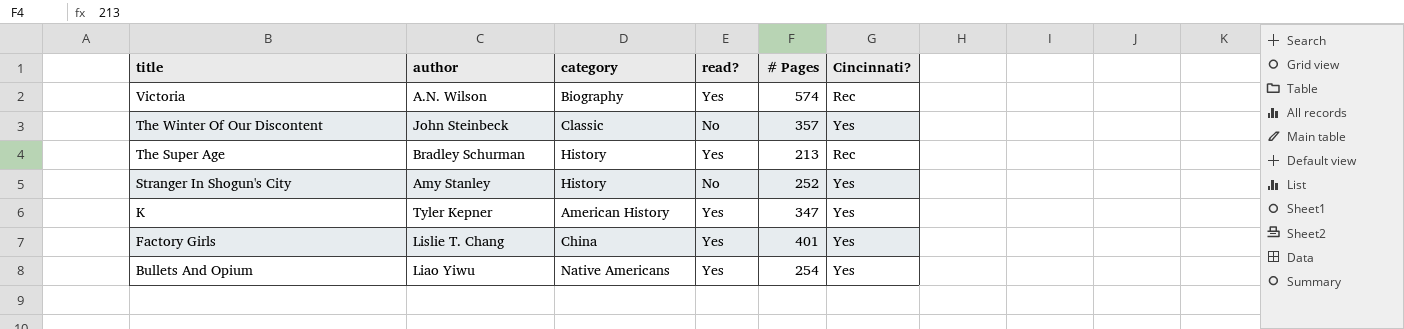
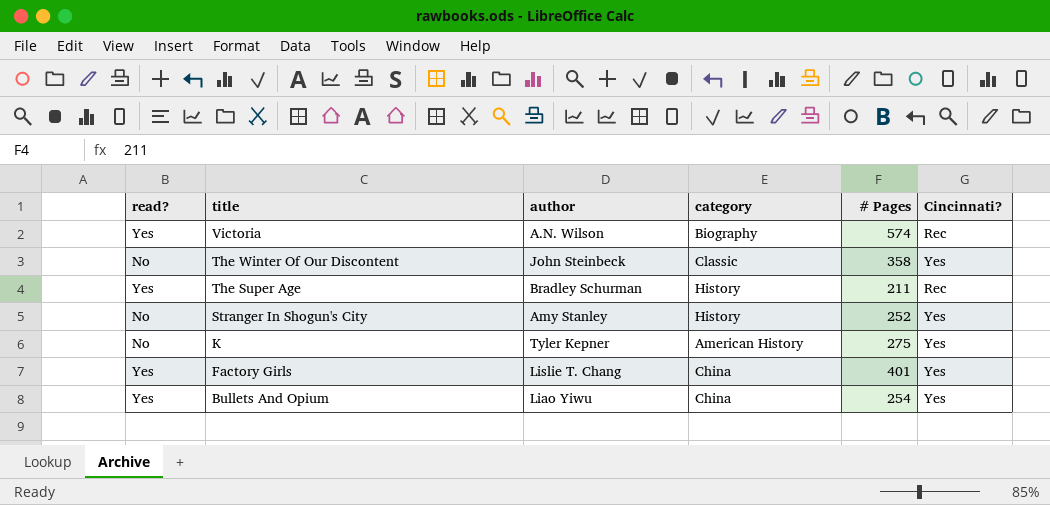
column read? | position: 4 -> 1
The Winter Of Our Discontent | # Pages: 357 -> 358
The Super Age | # Pages: 213 -> 211
K | read?: Yes -> No
K | # Pages: 347 -> 275
Bullets And Opium | category: Native Americans -> China

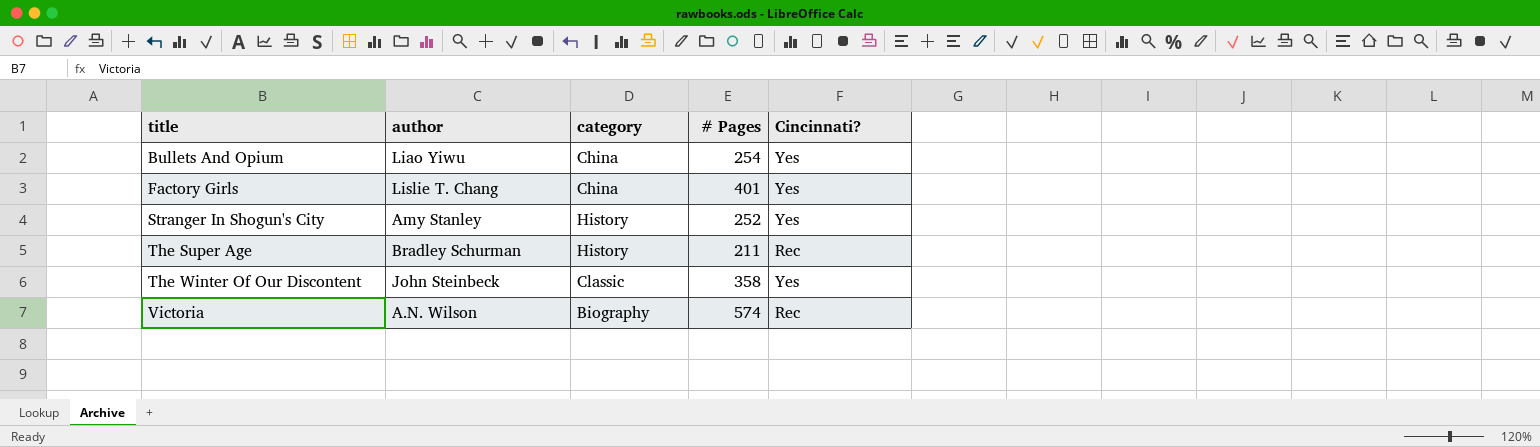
row order: title descending -> title ascending
column read? | position: 1 -> none
row K: No | Tyler Kepner | American History | 275 | Yes -> none

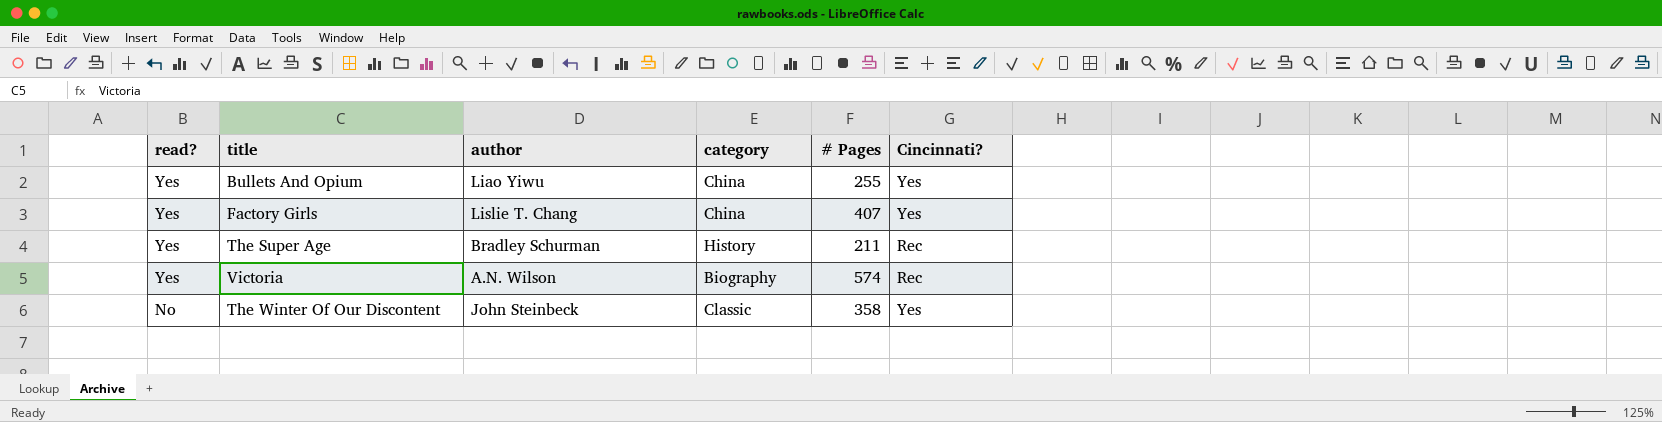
row order: title ascending -> read? descending
column read? | position: none -> 1
row Stranger In Shogun's City: Amy Stanley | History | 252 | Yes -> none
Bullets And Opium | # Pages: 254 -> 255
Factory Girls | # Pages: 401 -> 407

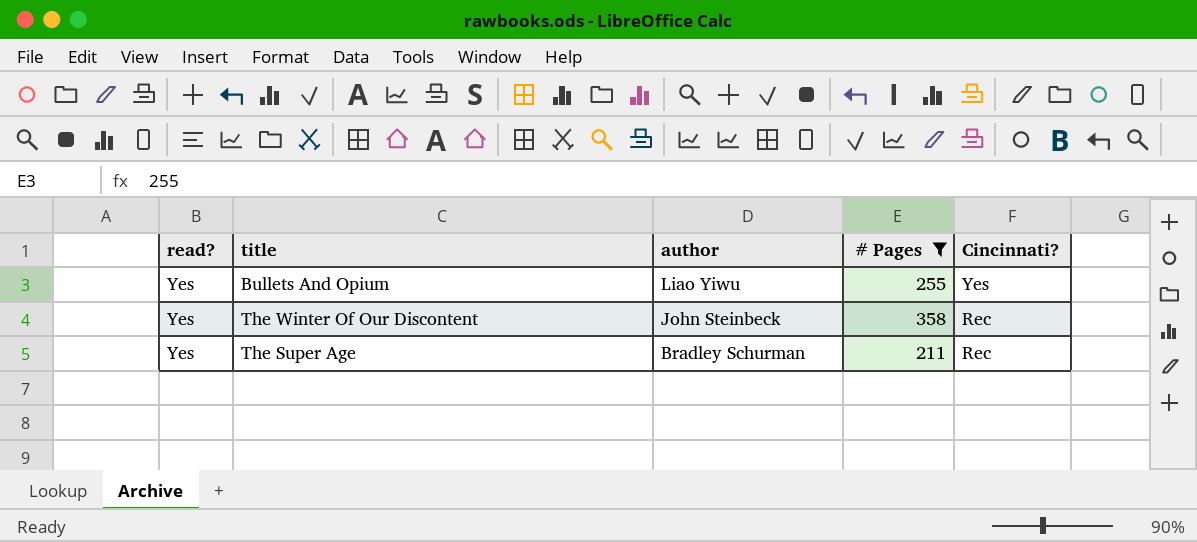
filter: none -> # Pages <= 358
row order: read? descending -> author descending
column category | position: 4 -> none
The Winter Of Our Discontent | read?: No -> Yes
The Winter Of Our Discontent | Cincinnati?: Yes -> Rec

